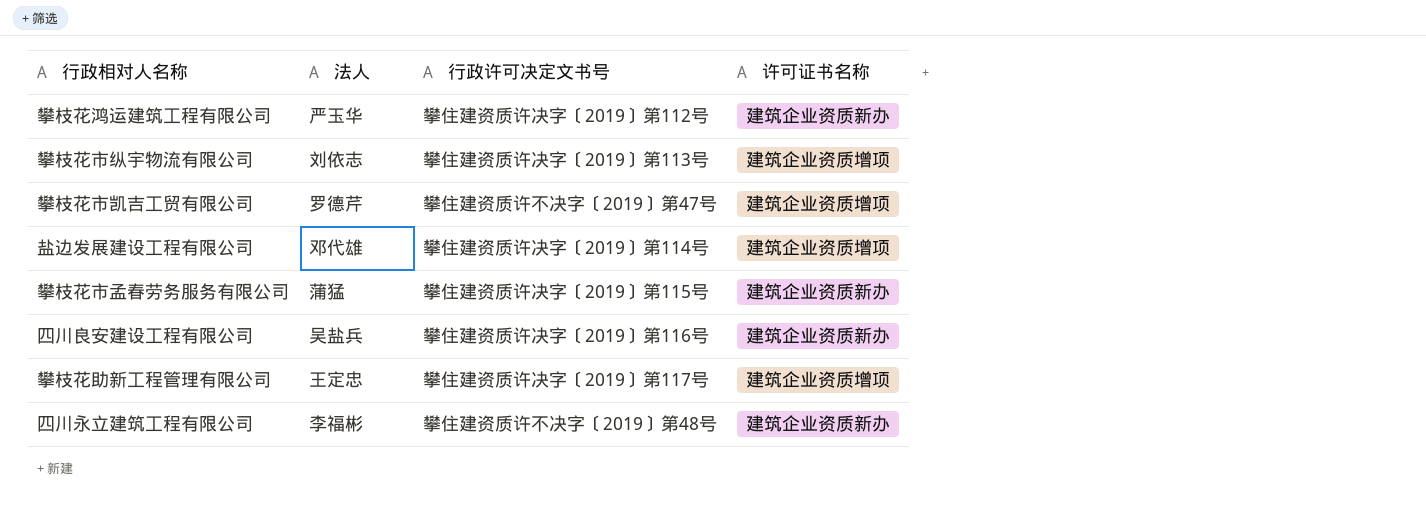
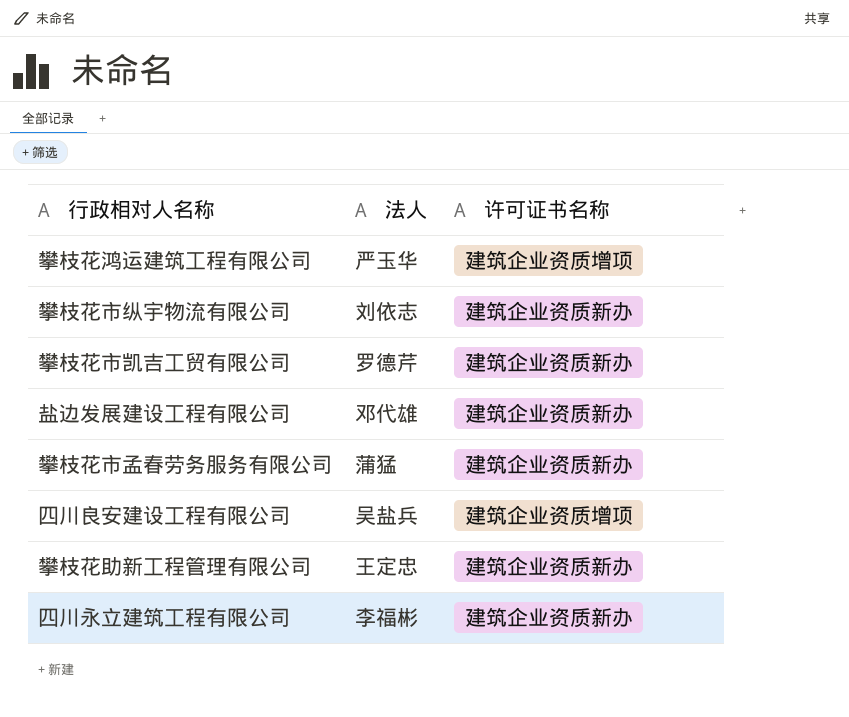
column 行政许可决定文书号 | position: 3 -> none
攀枝花鸿运建筑工程有限公司 | 许可证书名称: 建筑企业资质新办 -> 建筑企业资质增项
攀枝花市纵宇物流有限公司 | 许可证书名称: 建筑企业资质增项 -> 建筑企业资质新办
攀枝花市凯吉工贸有限公司 | 许可证书名称: 建筑企业资质增项 -> 建筑企业资质新办
盐边发展建设工程有限公司 | 许可证书名称: 建筑企业资质增项 -> 建筑企业资质新办
四川良安建设工程有限公司 | 许可证书名称: 建筑企业资质新办 -> 建筑企业资质增项
攀枝花助新工程管理有限公司 | 许可证书名称: 建筑企业资质增项 -> 建筑企业资质新办

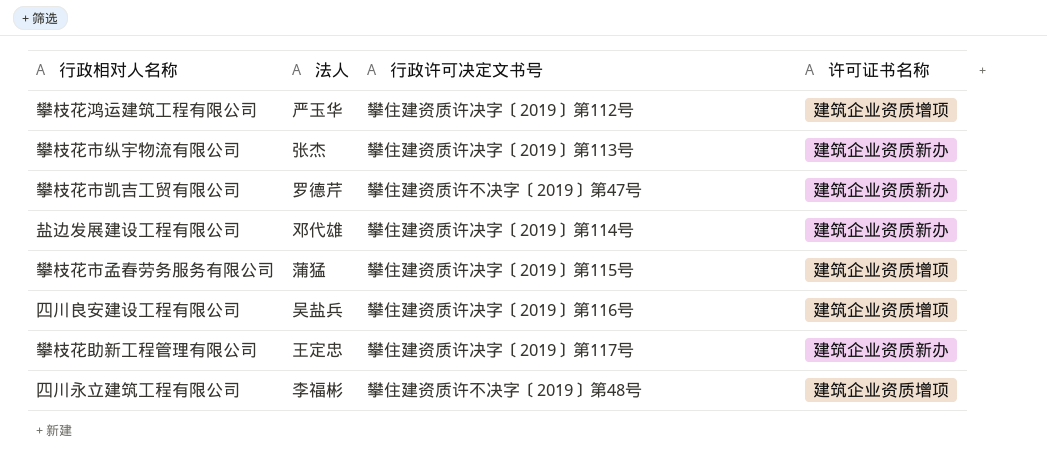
column 行政许可决定文书号 | position: none -> 3
攀枝花市纵宇物流有限公司 | 法人: 刘依志 -> 张杰
攀枝花市孟春劳务服务有限公司 | 许可证书名称: 建筑企业资质新办 -> 建筑企业资质增项
四川永立建筑工程有限公司 | 许可证书名称: 建筑企业资质新办 -> 建筑企业资质增项

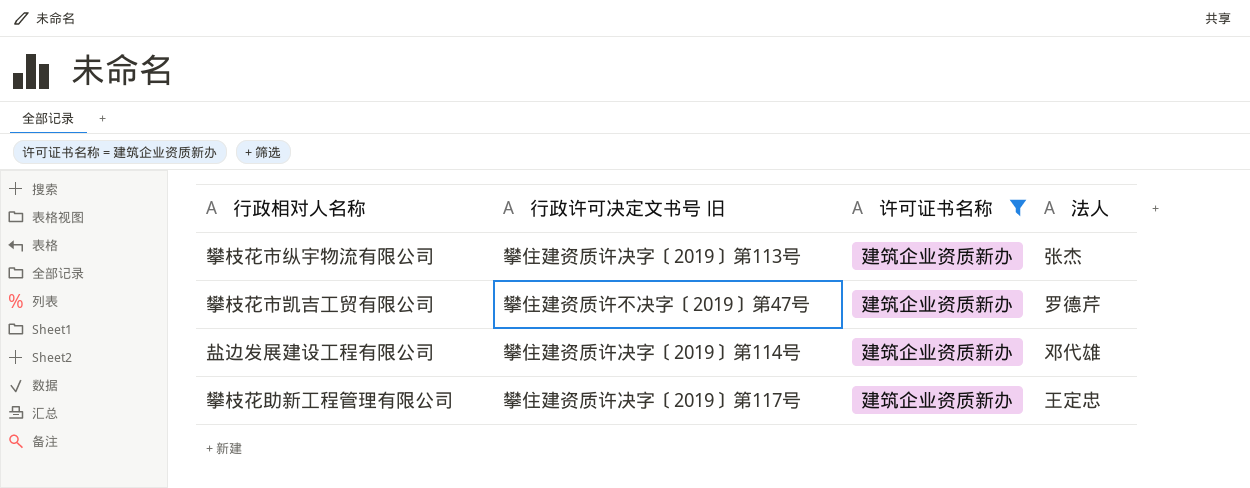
filter: none -> 许可证书名称 = 建筑企业资质新办
column name: 行政许可决定文书号 -> 行政许可决定文书号 旧
column 法人 | position: 2 -> 4

